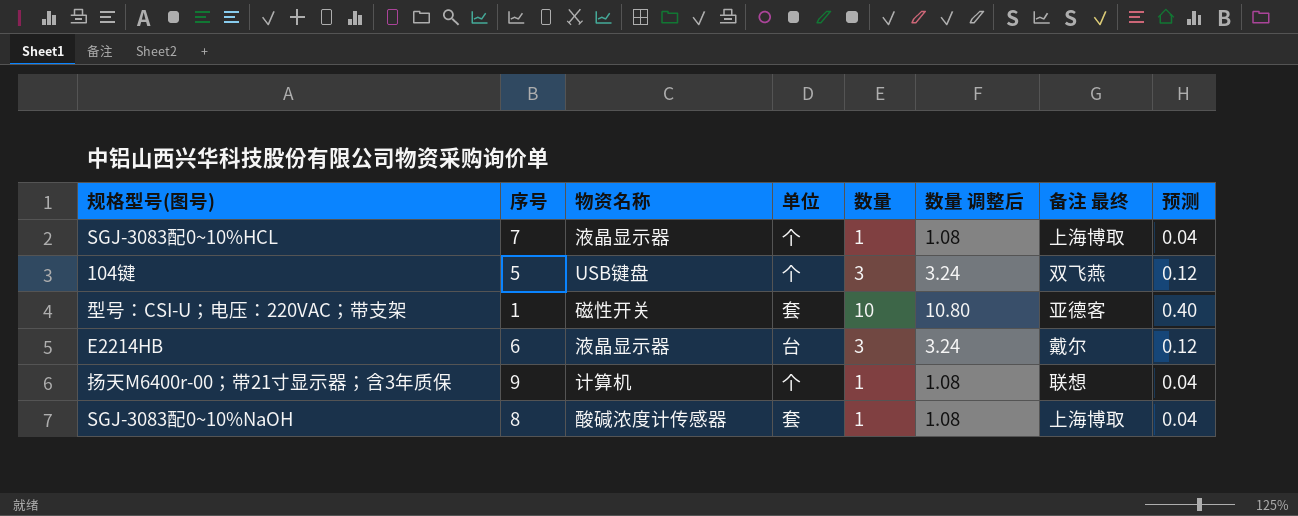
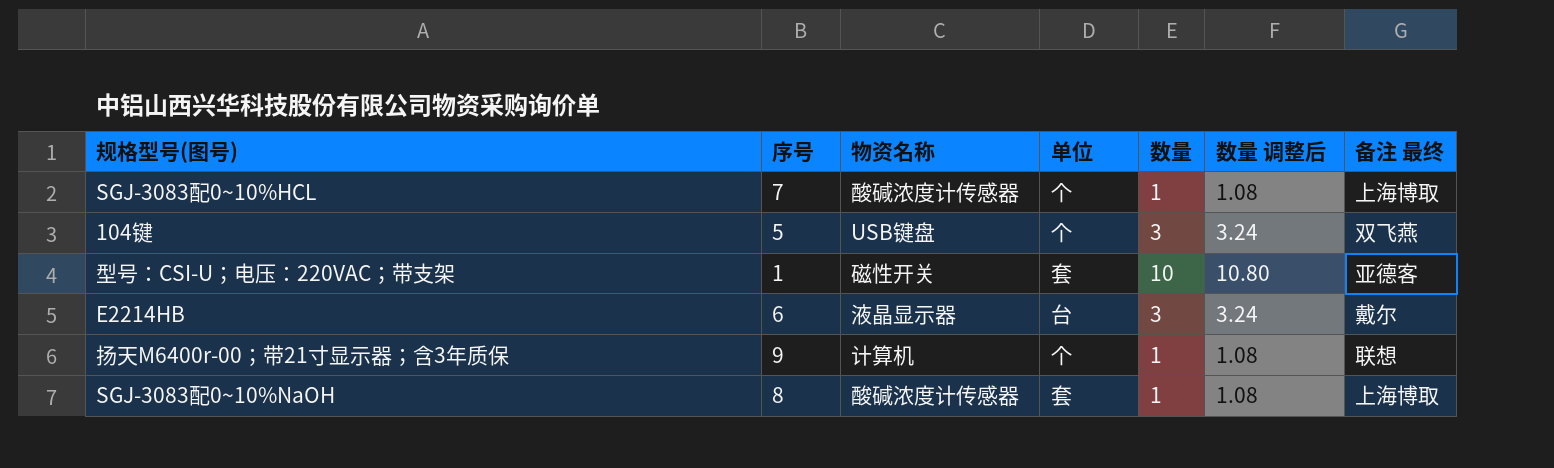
column 预测 | formula: [数量] * 0.04 -> none
SGJ-3083配0~10%HCL | 物资名称: 液晶显示器 -> 酸碱浓度计传感器

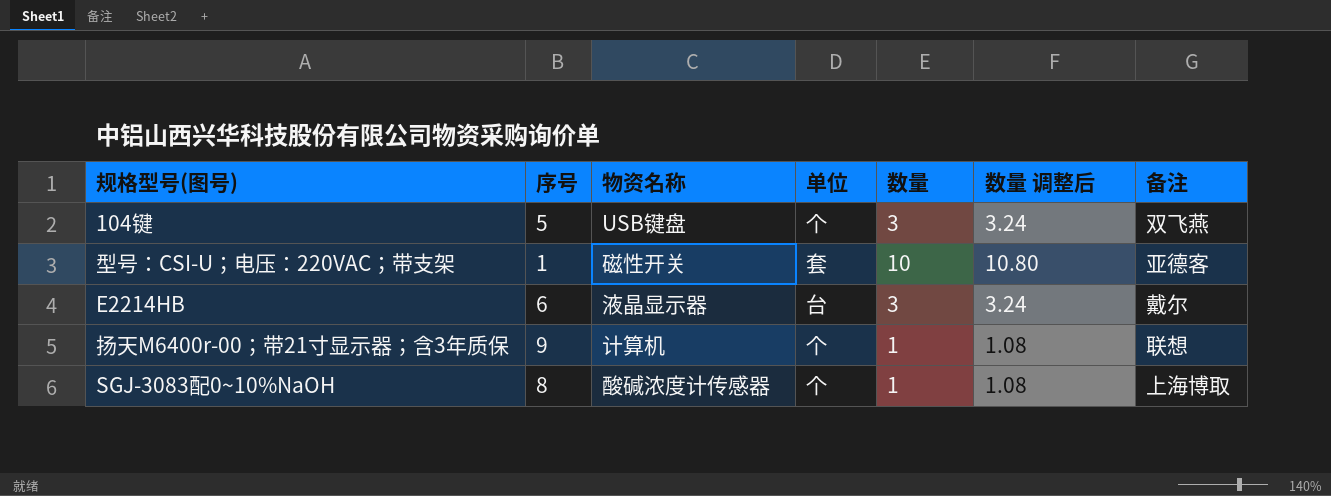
column name: 备注 最终 -> 备注
row SGJ-3083配0~10%HCL: 7 | 酸碱浓度计传感器 | 个 | 1 | 1.08 | 上海博取 -> none
SGJ-3083配0~10%NaOH | 单位: 套 -> 个

